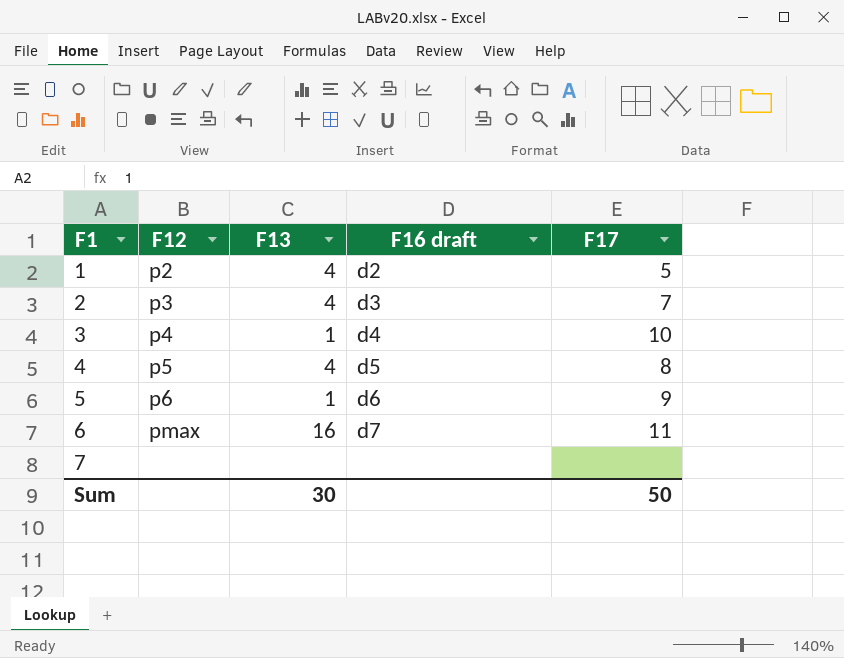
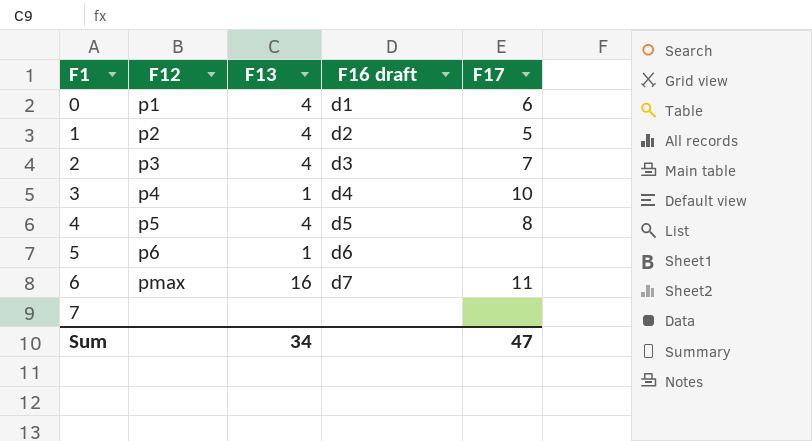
row 0: none -> p1 | 4 | d1 | 6
5 | F17: 9 -> none
Sum | F13: 30 -> 34
Sum | F17: 50 -> 47

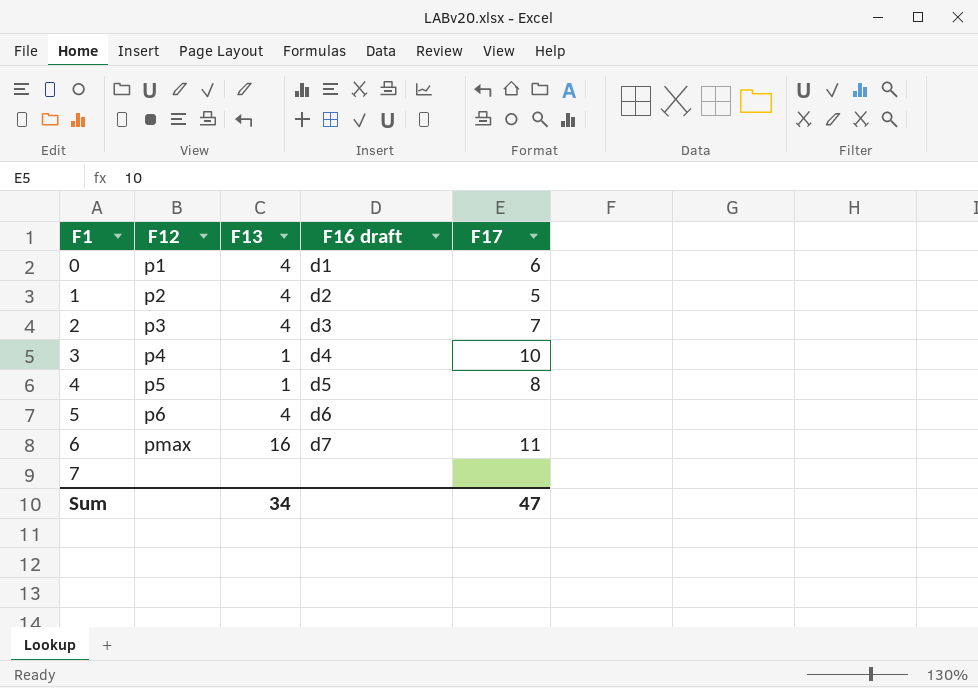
4 | F13: 4 -> 1
5 | F13: 1 -> 4

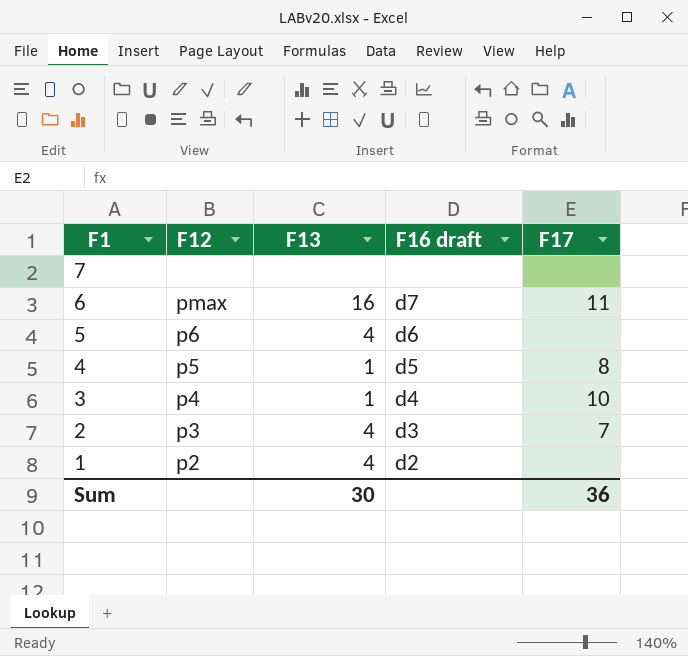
row order: F1 ascending -> F1 descending
row 0: p1 | 4 | d1 | 6 -> none
1 | F17: 5 -> none
Sum | F13: 34 -> 30
Sum | F17: 47 -> 36

